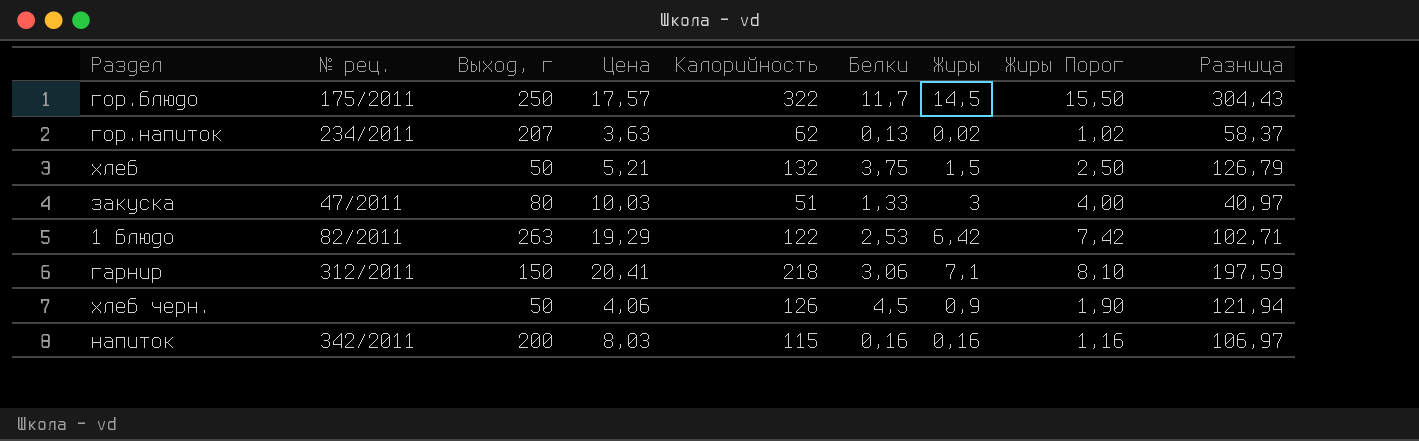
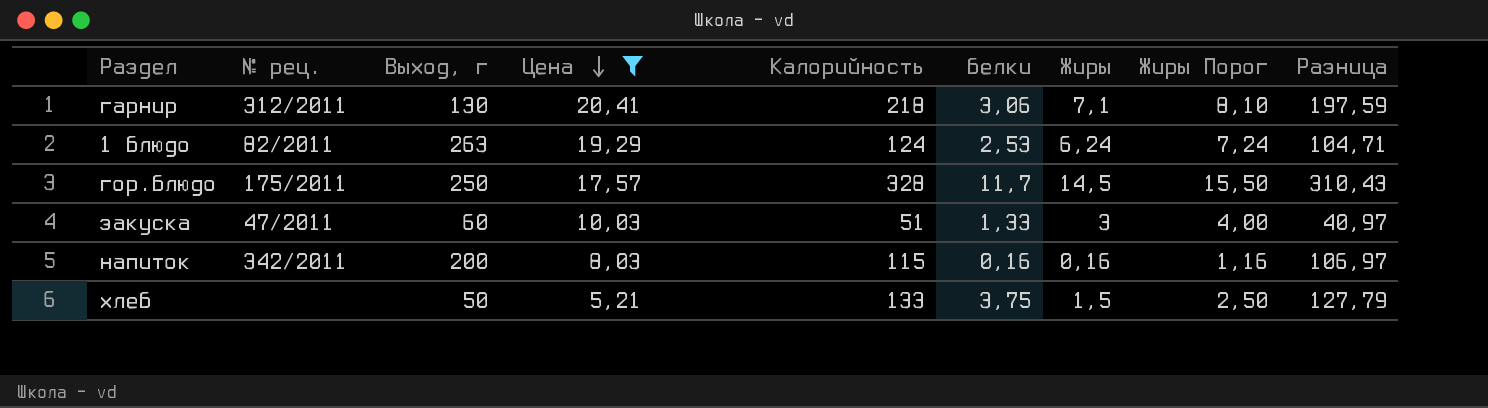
filter: none -> Цена >= 5,21
row order: none -> Цена descending
column name: Белки -> белки
гарнир | Выход, г: 150 -> 130
1 блюдо | Калорийность: 122 -> 124
1 блюдо | Жиры: 6,42 -> 6,24
1 блюдо | Жиры Порог: 7,42 -> 7,24
1 блюдо | Разница: 102,71 -> 104,71
гор.блюдо | Калорийность: 322 -> 328
гор.блюдо | Разница: 304,43 -> 310,43
закуска | Выход, г: 80 -> 60
хлеб | Калорийность: 132 -> 133
хлеб | Разница: 126,79 -> 127,79

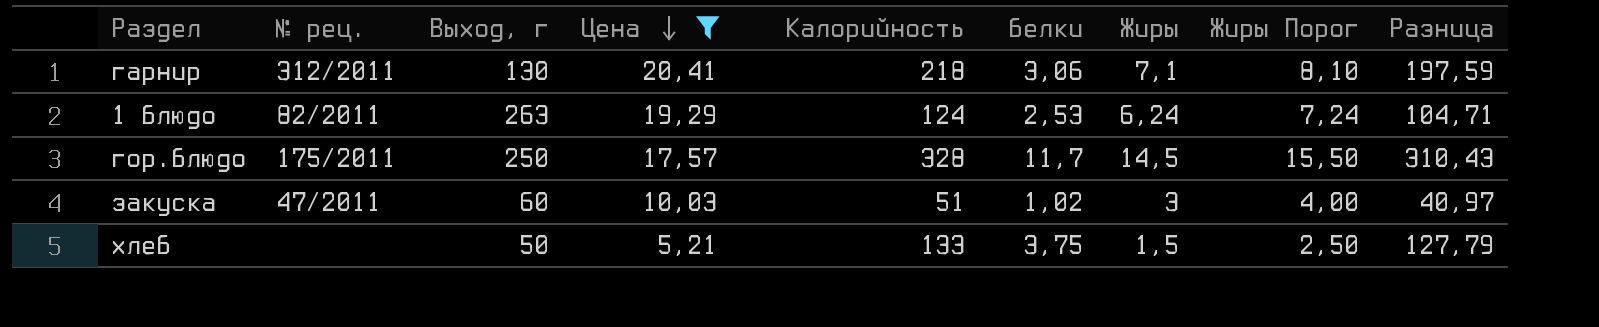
row напиток: 342/2011 | 200 | 8,03 | 115 | 0,16 | 0,16 | 1,16 | 106,97 -> none
закуска | белки: 1,33 -> 1,02

